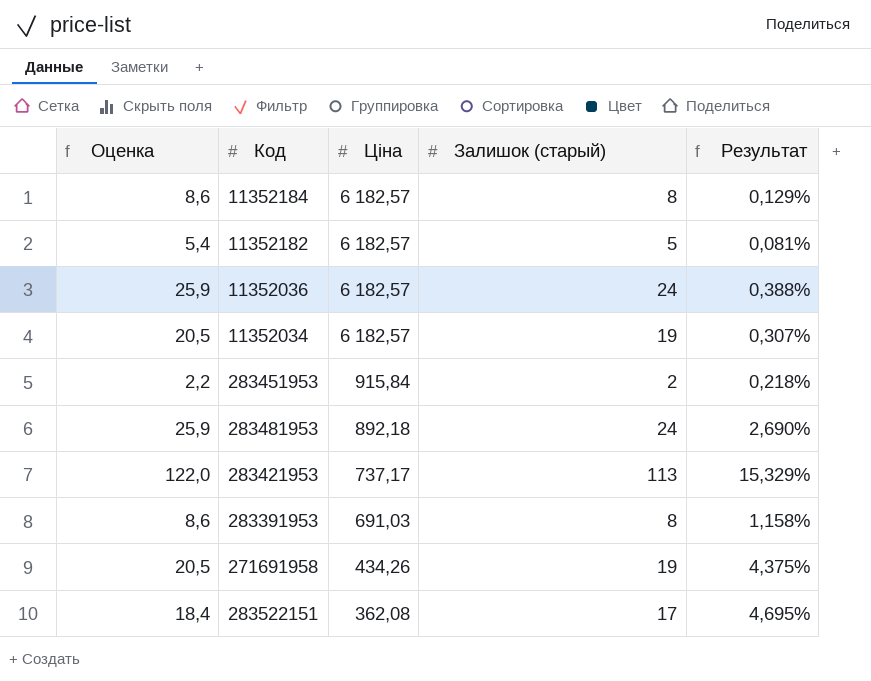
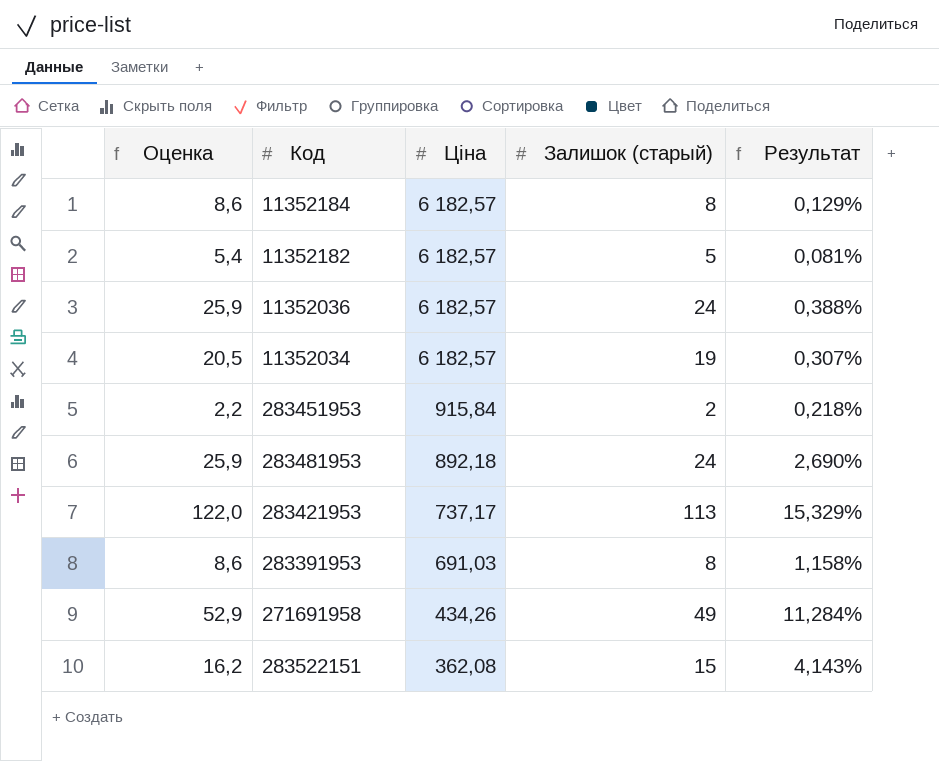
271691958 | Оценка: 20,5 -> 52,9
271691958 | Залишок (старый): 19 -> 49
271691958 | Результат: 4,375% -> 11,284%
283522151 | Оценка: 18,4 -> 16,2
283522151 | Залишок (старый): 17 -> 15
283522151 | Результат: 4,695% -> 4,143%

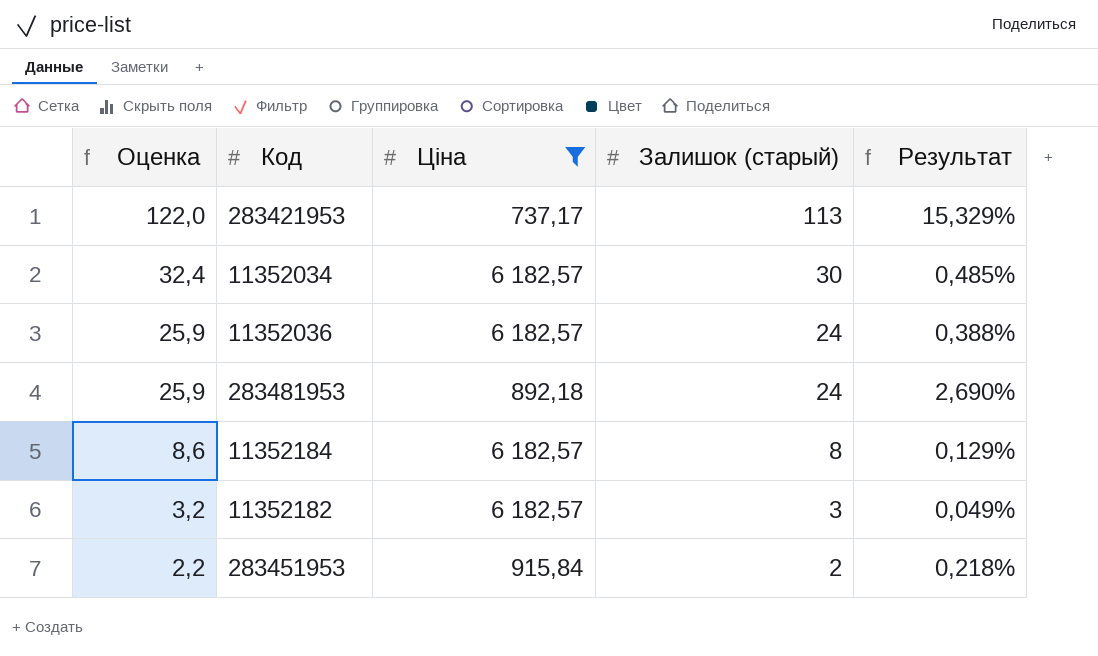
filter: none -> Ціна >= 737,17
row order: Ціна descending -> Оценка descending
11352034 | Оценка: 20,5 -> 32,4
11352034 | Залишок (старый): 19 -> 30
11352034 | Результат: 0,307% -> 0,485%
11352182 | Оценка: 5,4 -> 3,2
11352182 | Залишок (старый): 5 -> 3
11352182 | Результат: 0,081% -> 0,049%

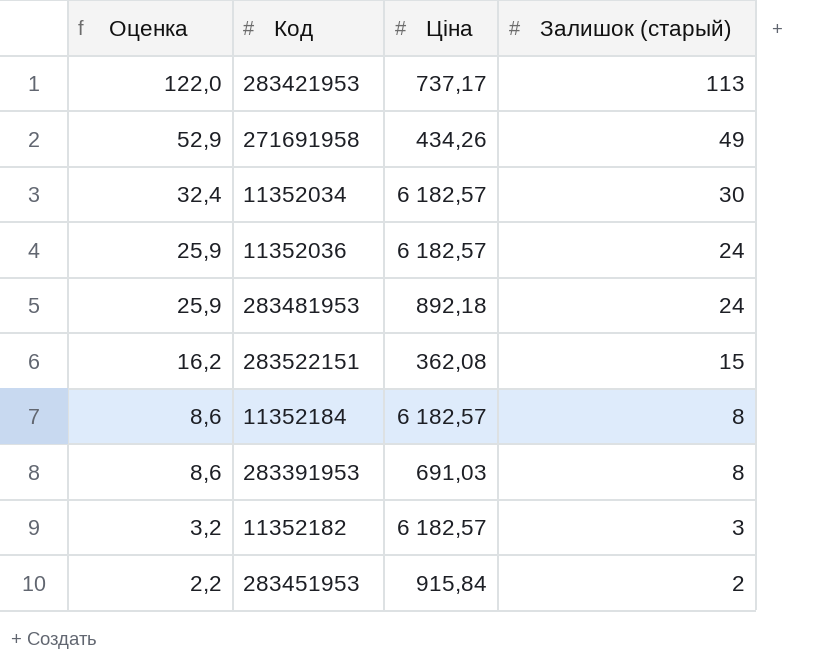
filter: Ціна >= 737,17 -> none
column Результат | formula: [Залишок (старый)] / [Ціна] -> none

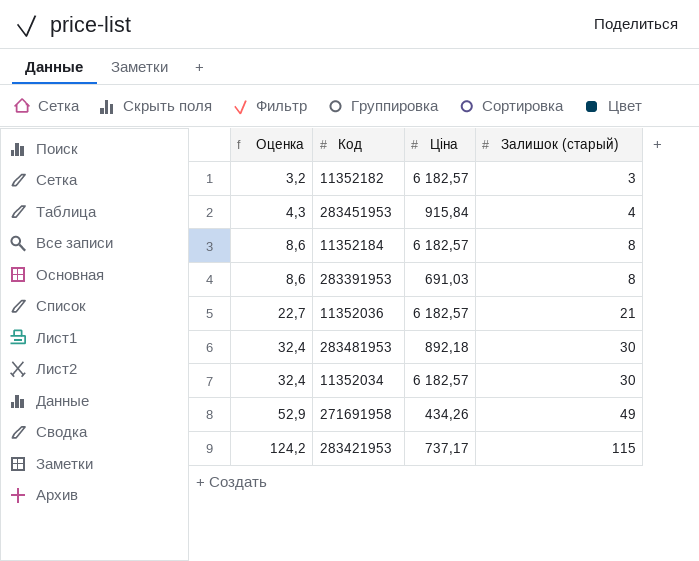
row order: Оценка descending -> Оценка ascending
row 283522151: 16,2 | 362,08 | 15 -> none
283451953 | Оценка: 2,2 -> 4,3
283451953 | Залишок (старый): 2 -> 4
11352036 | Оценка: 25,9 -> 22,7
11352036 | Залишок (старый): 24 -> 21
283481953 | Оценка: 25,9 -> 32,4
283481953 | Залишок (старый): 24 -> 30
283421953 | Оценка: 122,0 -> 124,2
283421953 | Залишок (старый): 113 -> 115

